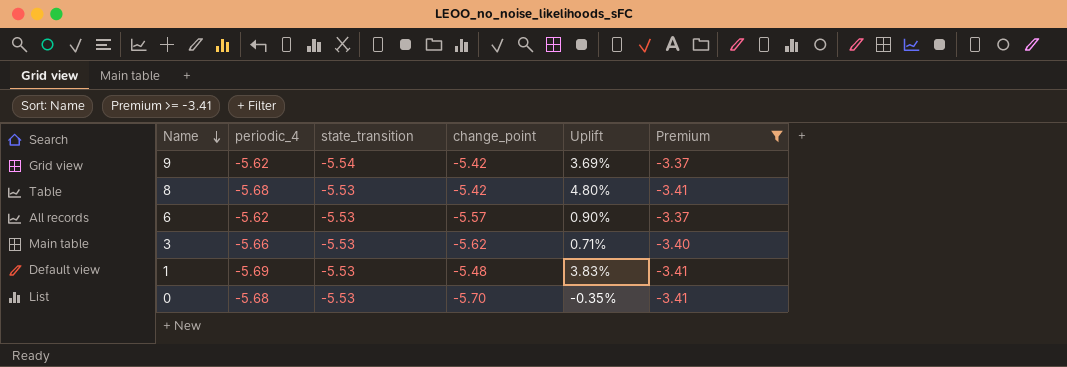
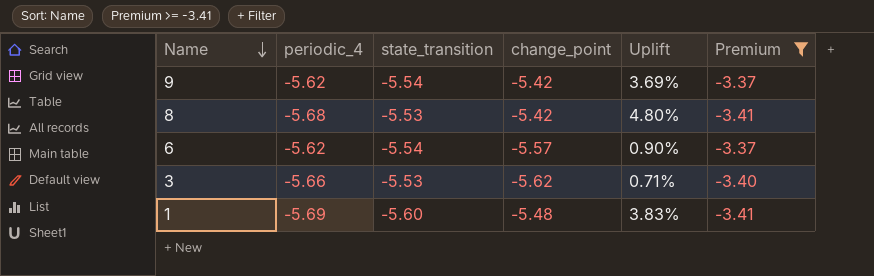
row 0: -5.68 | -5.53 | -5.70 | -0.35% | -3.41 -> none
6 | state_transition: -5.53 -> -5.54
1 | state_transition: -5.53 -> -5.60

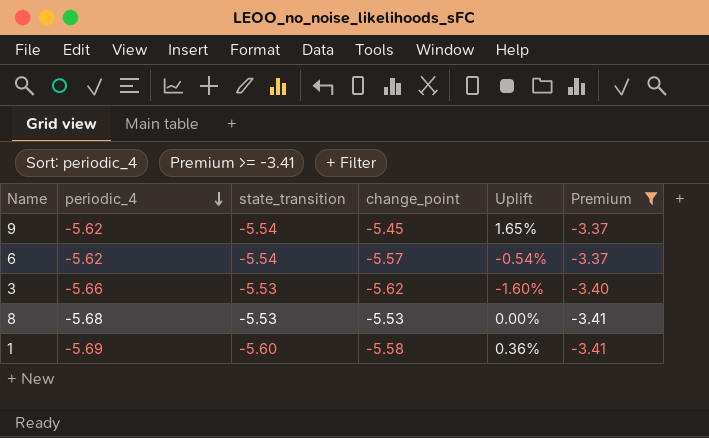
row order: Name descending -> periodic_4 descending
column Uplift | formula: ([periodic_4] - [change_point]) / [change_point] -> ([state_transition] - [change_point]) / [change_point]
9 | change_point: -5.42 -> -5.45
8 | change_point: -5.42 -> -5.53
1 | change_point: -5.48 -> -5.58

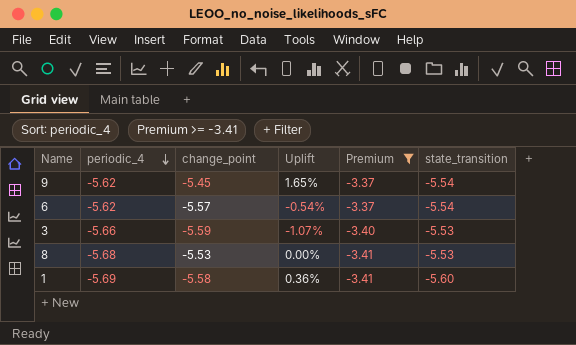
column state_transition | position: 3 -> 6
3 | change_point: -5.62 -> -5.59
3 | Uplift: -1.60% -> -1.07%

